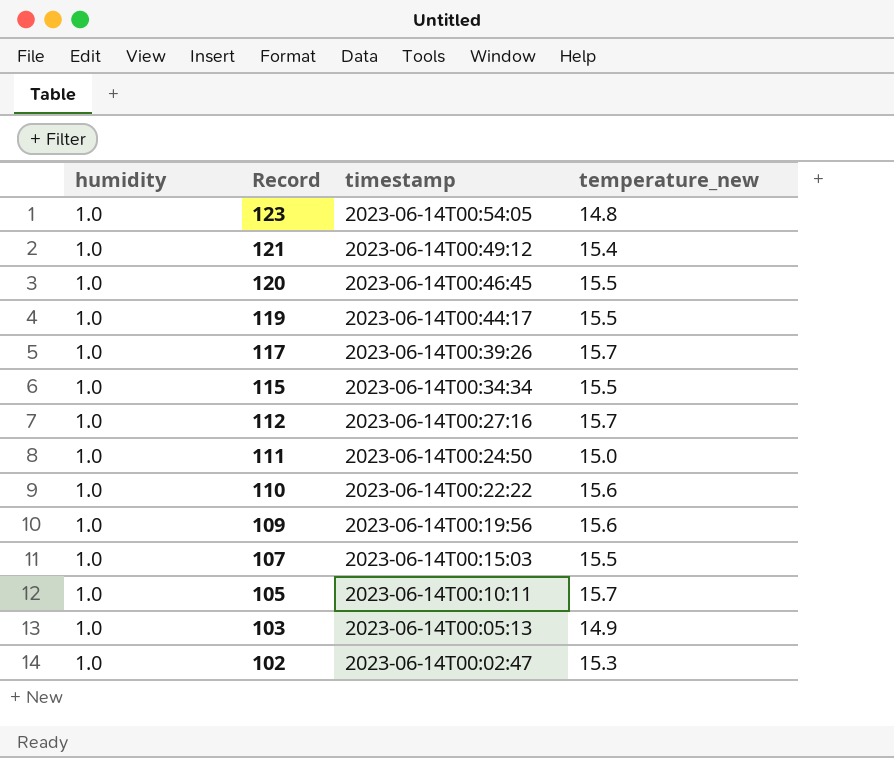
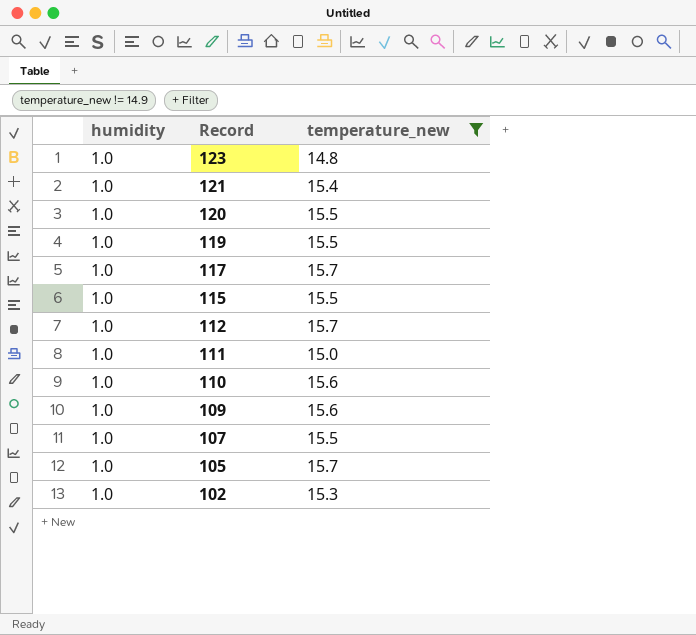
filter: none -> temperature_new != 14.9
column timestamp | position: 3 -> none

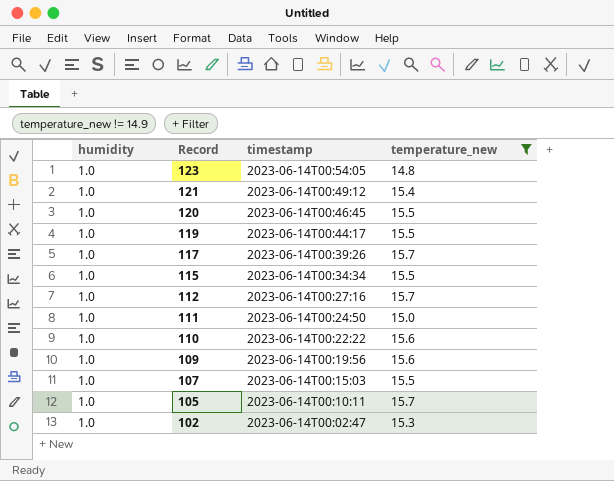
column timestamp | position: none -> 3

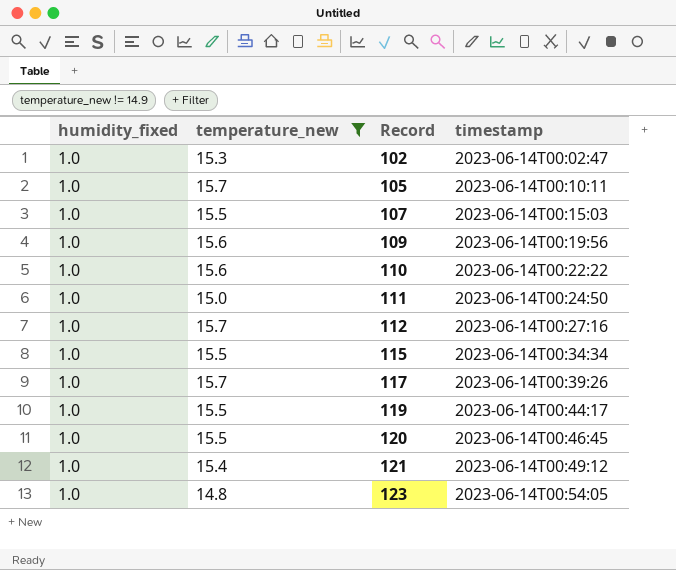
row order: Record descending -> Record ascending
column name: humidity -> humidity_fixed
column temperature_new | position: 4 -> 2

